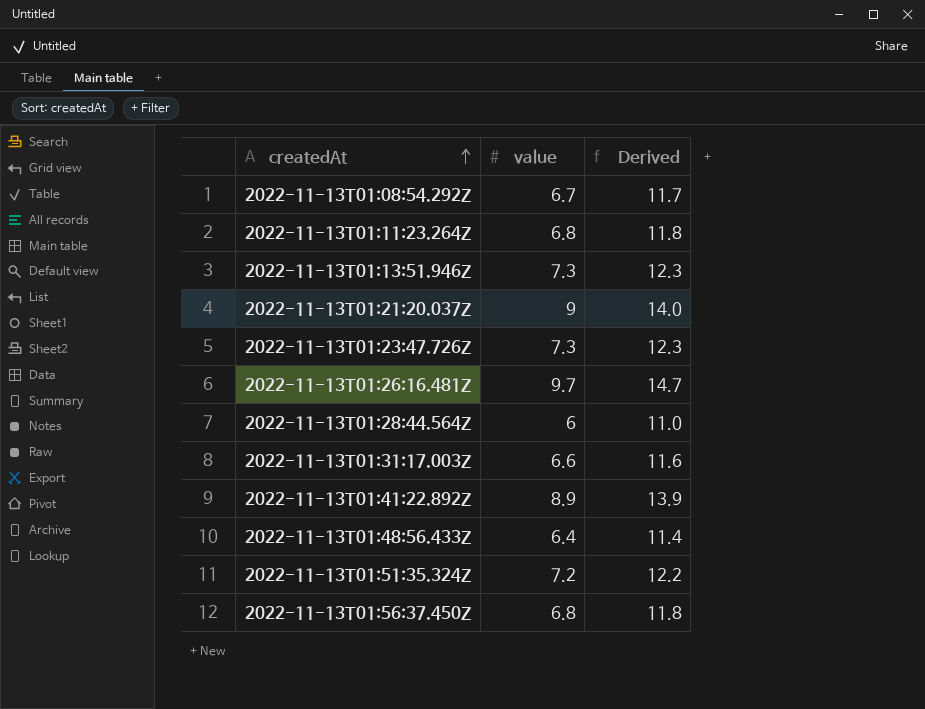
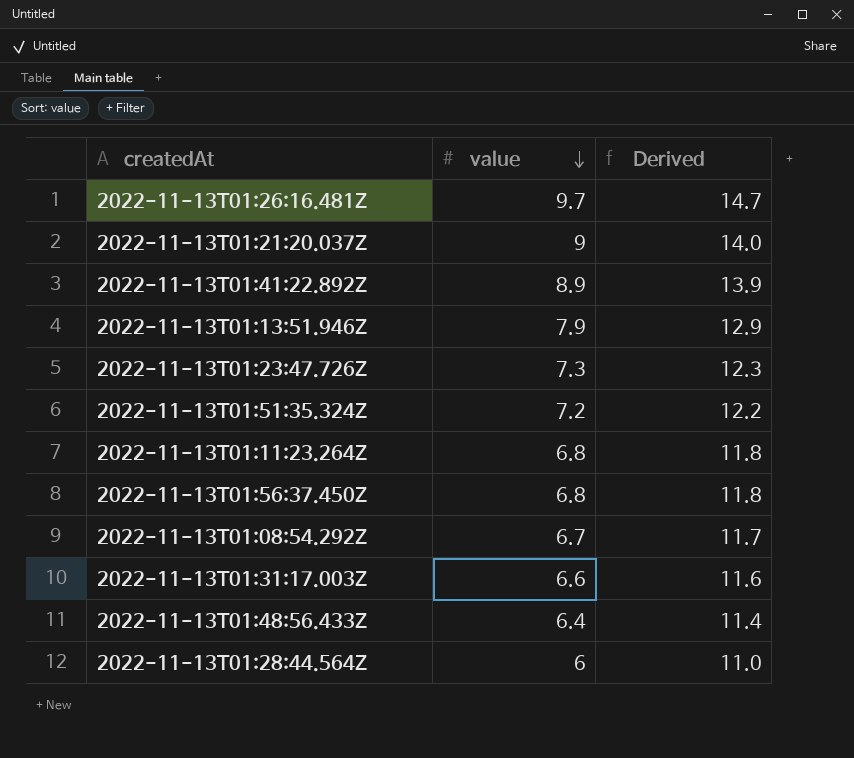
row order: createdAt ascending -> value descending
2022-11-13T01:13:51.946Z | value: 7.3 -> 7.9
2022-11-13T01:13:51.946Z | Derived: 12.3 -> 12.9

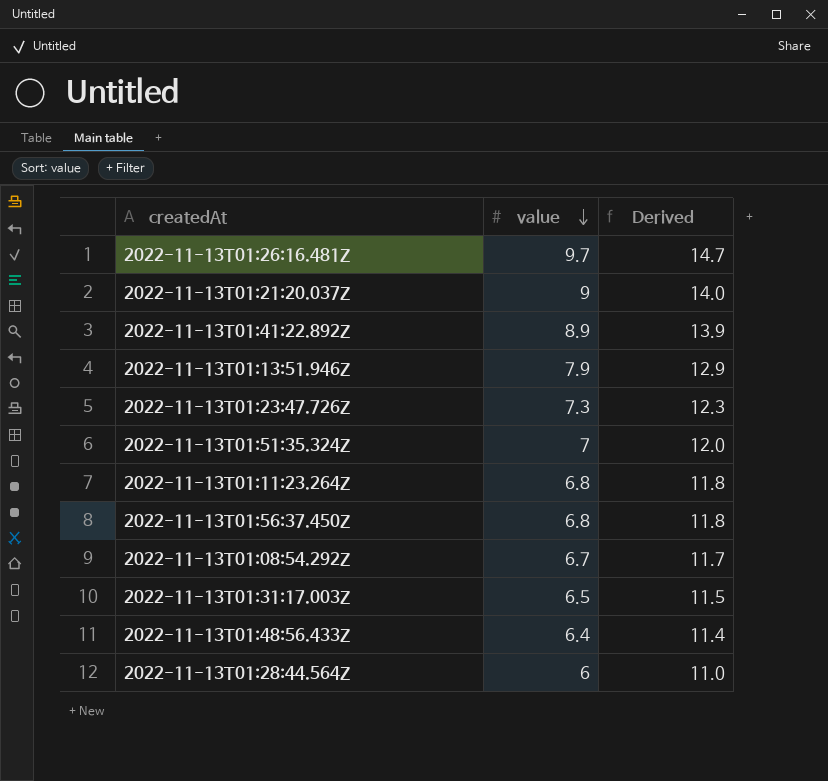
2022-11-13T01:51:35.324Z | value: 7.2 -> 7
2022-11-13T01:51:35.324Z | Derived: 12.2 -> 12.0
2022-11-13T01:31:17.003Z | value: 6.6 -> 6.5
2022-11-13T01:31:17.003Z | Derived: 11.6 -> 11.5

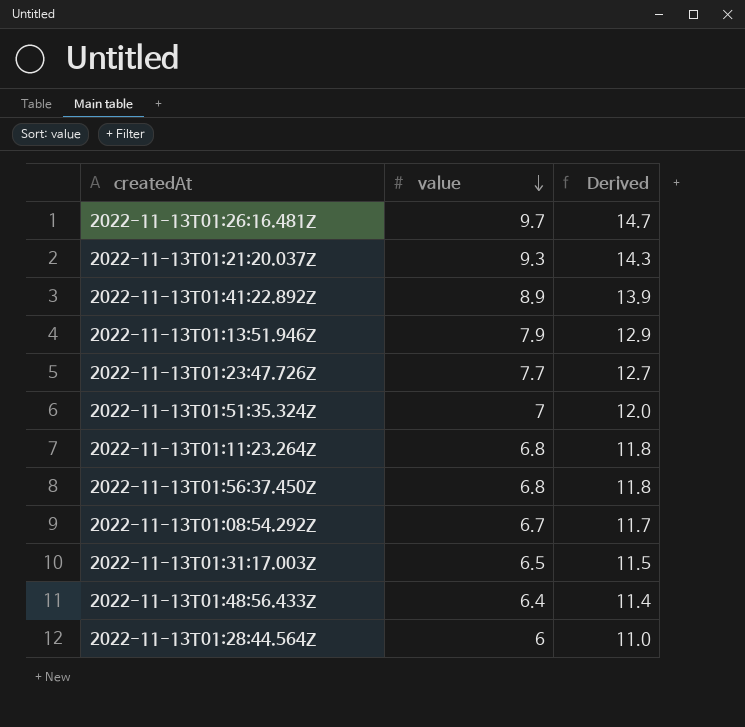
2022-11-13T01:21:20.037Z | value: 9 -> 9.3
2022-11-13T01:21:20.037Z | Derived: 14.0 -> 14.3
2022-11-13T01:23:47.726Z | value: 7.3 -> 7.7
2022-11-13T01:23:47.726Z | Derived: 12.3 -> 12.7

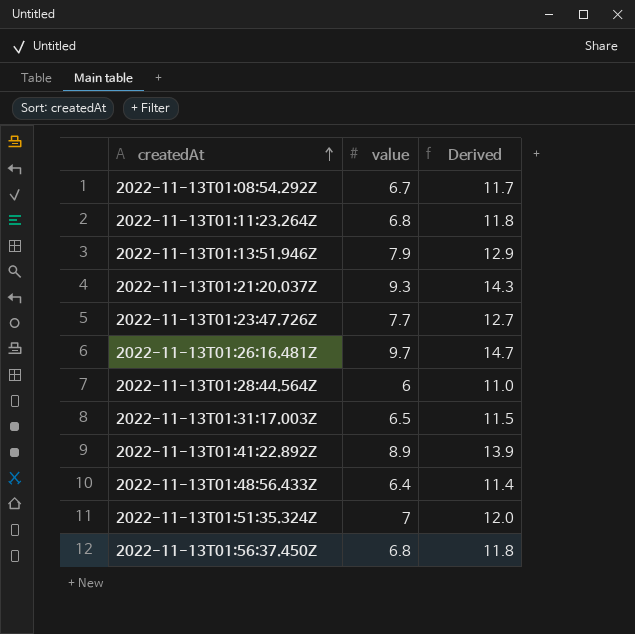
row order: value descending -> createdAt ascending

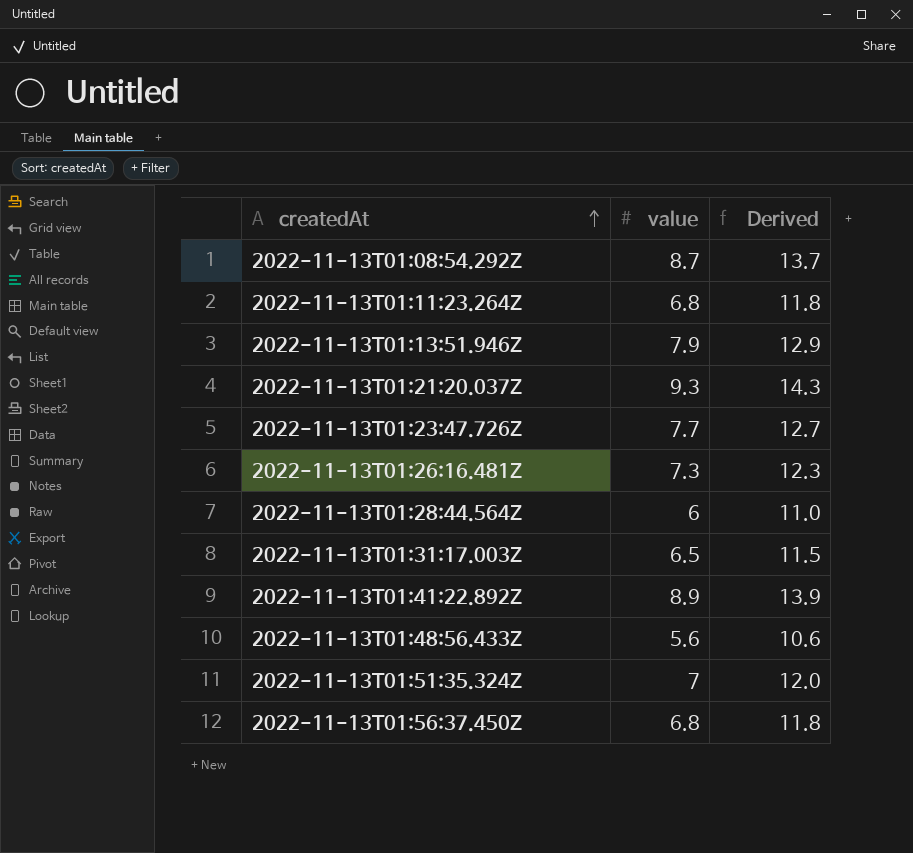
2022-11-13T01:08:54.292Z | value: 6.7 -> 8.7
2022-11-13T01:08:54.292Z | Derived: 11.7 -> 13.7
2022-11-13T01:26:16.481Z | value: 9.7 -> 7.3
2022-11-13T01:26:16.481Z | Derived: 14.7 -> 12.3
2022-11-13T01:48:56.433Z | value: 6.4 -> 5.6
2022-11-13T01:48:56.433Z | Derived: 11.4 -> 10.6

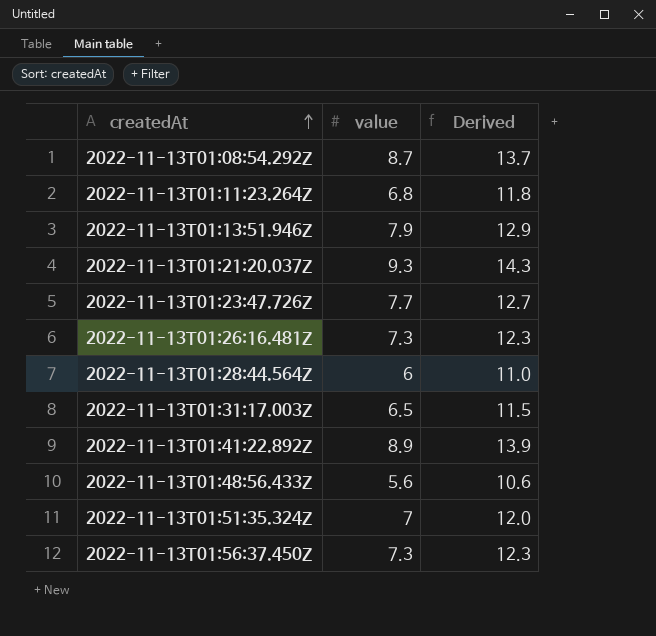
2022-11-13T01:56:37.450Z | value: 6.8 -> 7.3
2022-11-13T01:56:37.450Z | Derived: 11.8 -> 12.3

